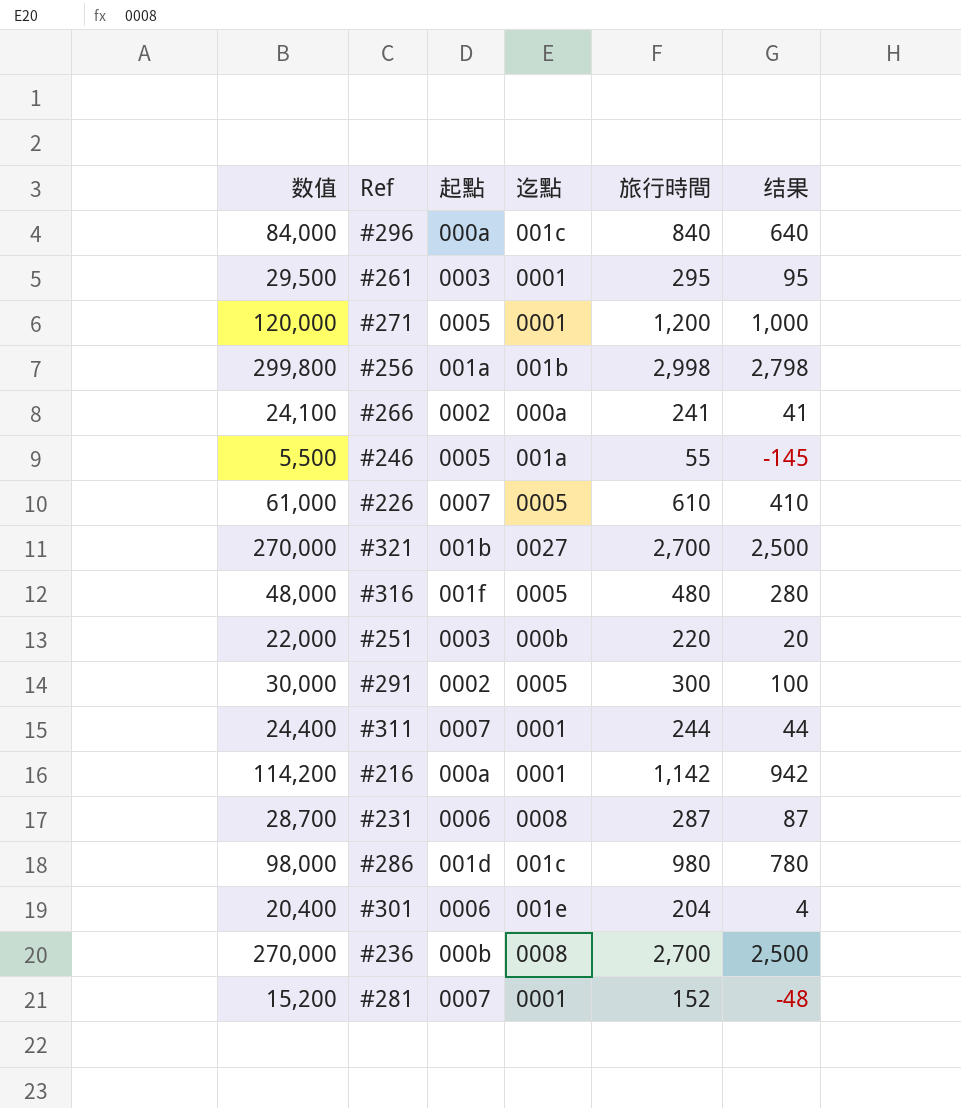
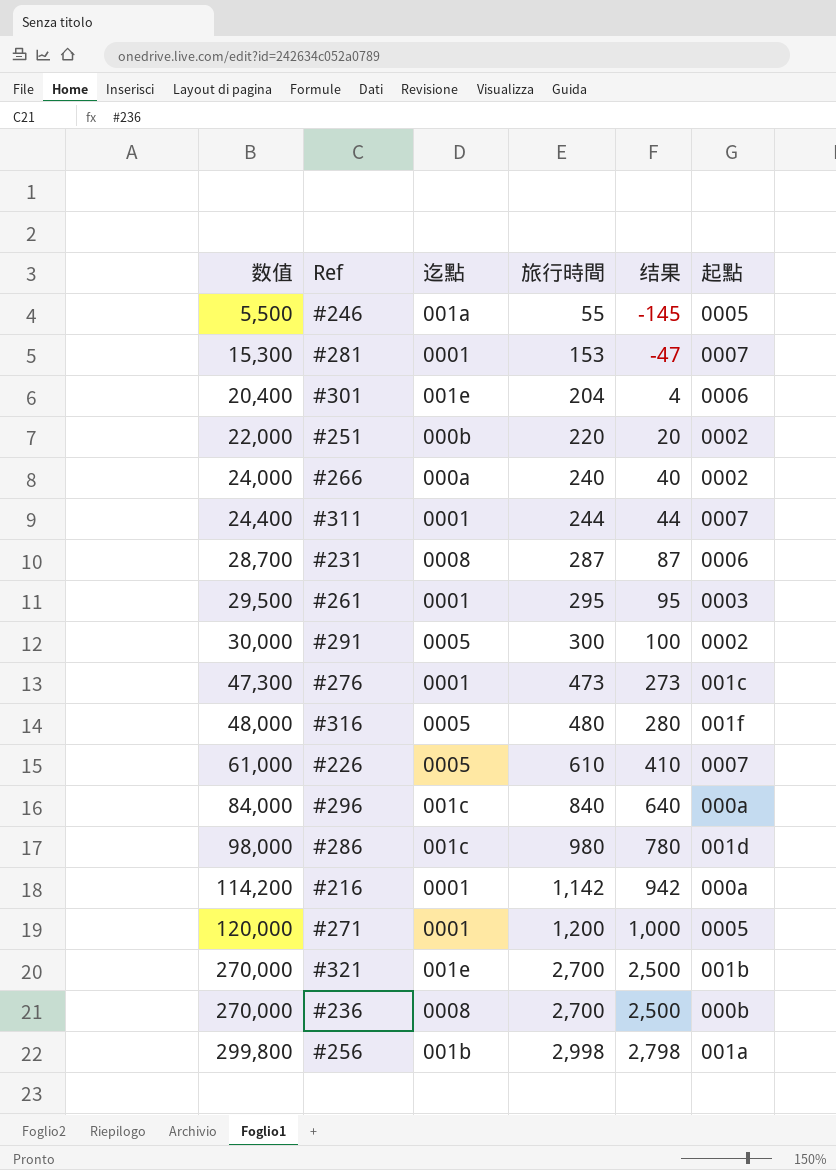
row order: none -> 数值 ascending
column 起點 | position: 3 -> 6
#281 | 数值: 15,200 -> 15,300
#281 | 旅行時間: 152 -> 153
#281 | 结果: -48 -> -47
#251 | 起點: 0003 -> 0002
#266 | 数值: 24,100 -> 24,000
#266 | 旅行時間: 241 -> 240
#266 | 结果: 41 -> 40
row #276: none -> 47,300 | 0001 | 473 | 273 | 001c
#321 | 迄點: 0027 -> 001e

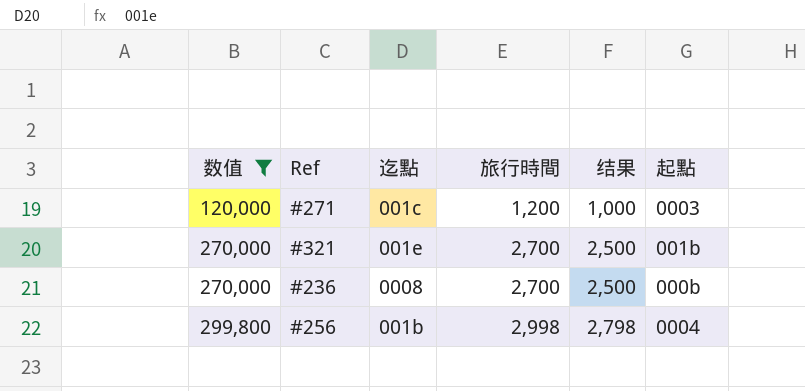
filter: none -> 数值 >= 120,000
#271 | 迄點: 0001 -> 001c
#271 | 起點: 0005 -> 0003
#256 | 起點: 001a -> 0004

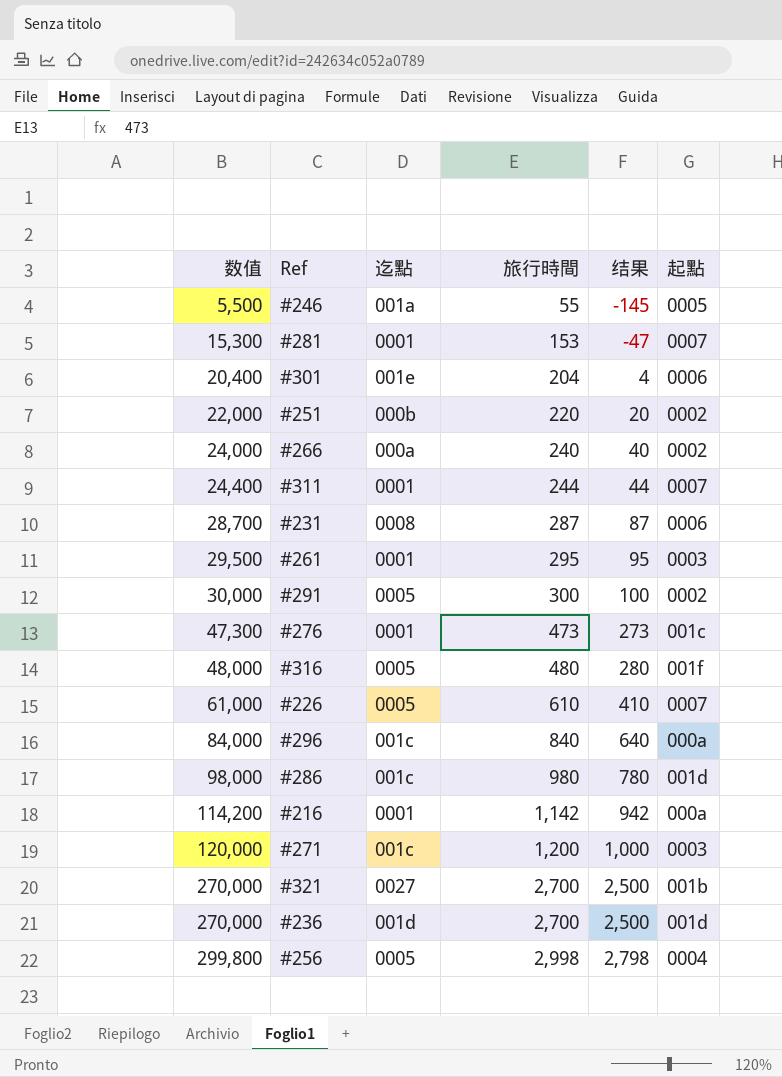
filter: 数值 >= 120,000 -> none
#321 | 迄點: 001e -> 0027
#236 | 迄點: 0008 -> 001d
#236 | 起點: 000b -> 001d
#256 | 迄點: 001b -> 0005

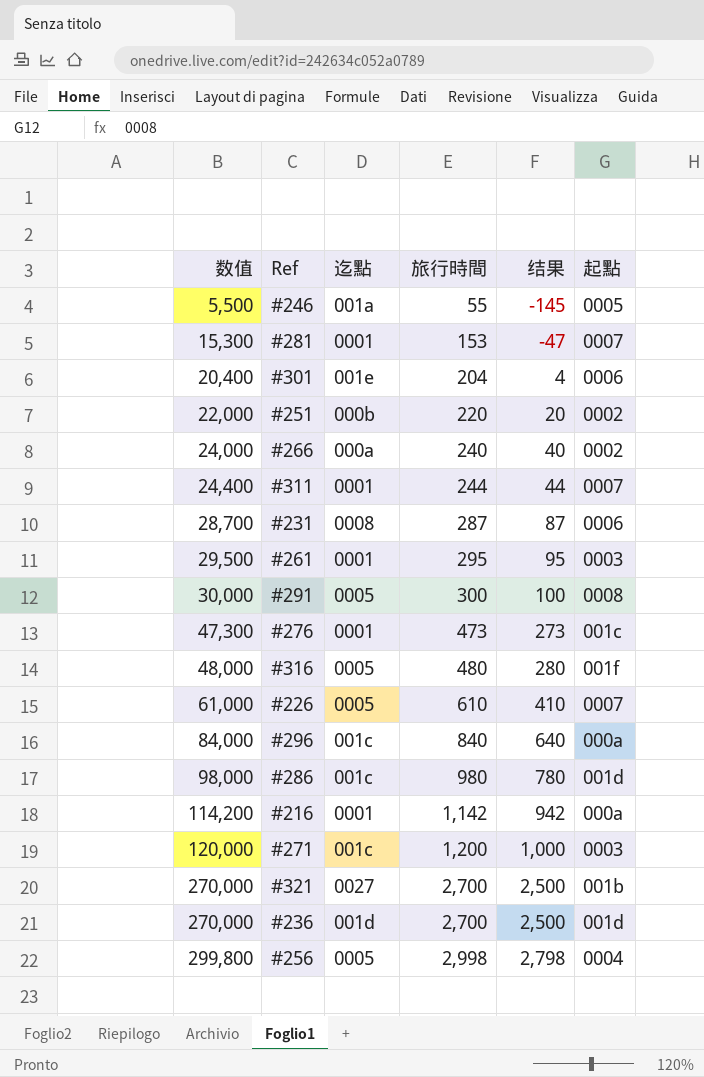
#291 | 起點: 0002 -> 0008

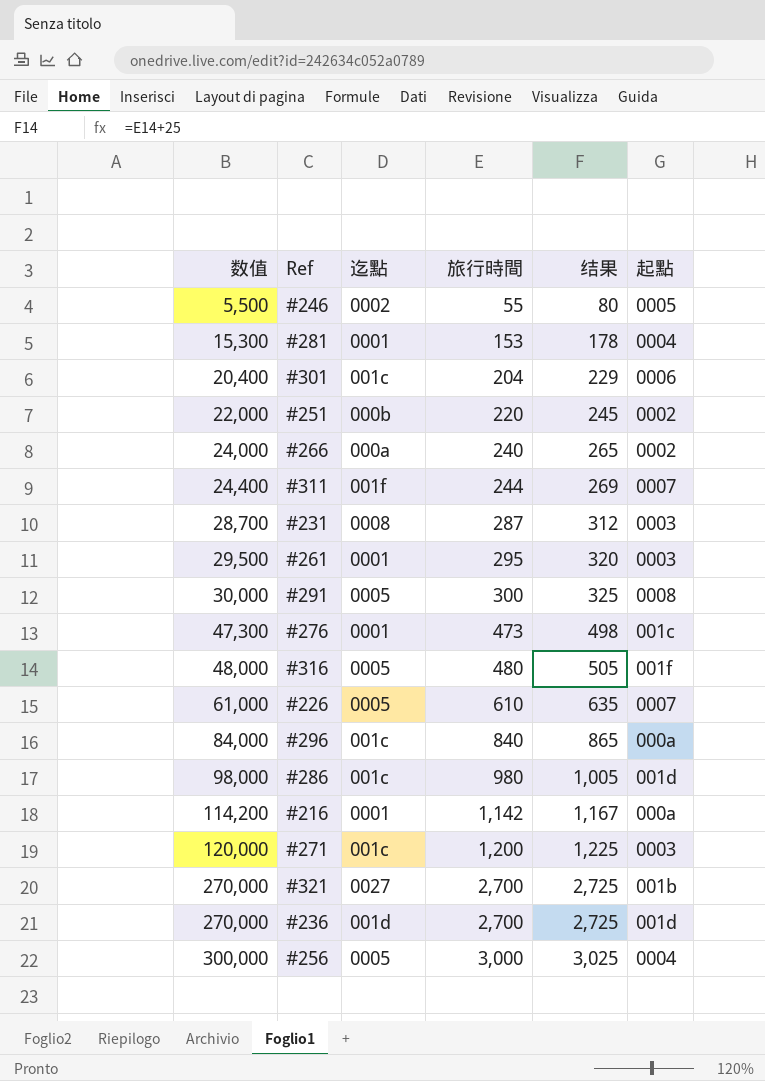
column 结果 | formula: [旅行時間] - 200 -> [旅行時間] + 25
#246 | 迄點: 001a -> 0002
#281 | 起點: 0007 -> 0004
#301 | 迄點: 001e -> 001c
#311 | 迄點: 0001 -> 001f
#231 | 起點: 0006 -> 0003
#256 | 数值: 299,800 -> 300,000
#256 | 旅行時間: 2,998 -> 3,000

